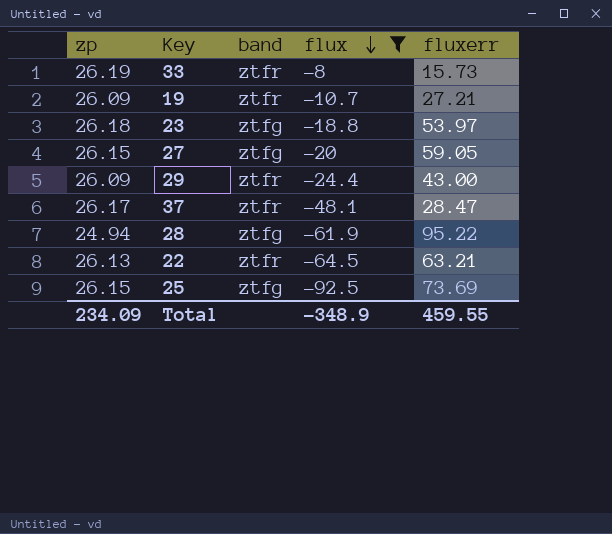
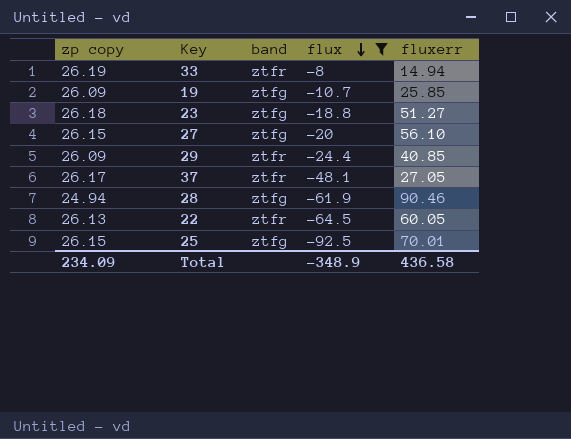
column name: zp -> zp copy
33 | fluxerr: 15.73 -> 14.94
19 | band: ztfr -> ztfg
19 | fluxerr: 27.21 -> 25.85
23 | fluxerr: 53.97 -> 51.27
27 | fluxerr: 59.05 -> 56.10
29 | fluxerr: 43.00 -> 40.85
37 | fluxerr: 28.47 -> 27.05
28 | fluxerr: 95.22 -> 90.46
22 | fluxerr: 63.21 -> 60.05
25 | fluxerr: 73.69 -> 70.01
Total | fluxerr: 459.55 -> 436.58

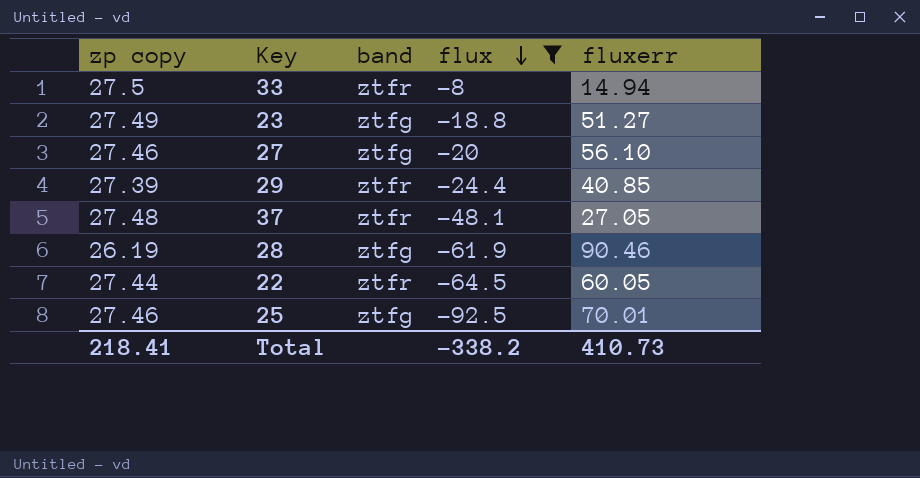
row 19: 26.09 | ztfg | -10.7 | 25.85 -> none
33 | zp copy: 26.19 -> 27.5
23 | zp copy: 26.18 -> 27.49
27 | zp copy: 26.15 -> 27.46
29 | zp copy: 26.09 -> 27.39
37 | zp copy: 26.17 -> 27.48
28 | zp copy: 24.94 -> 26.19
22 | zp copy: 26.13 -> 27.44
25 | zp copy: 26.15 -> 27.46
Total | zp copy: 234.09 -> 218.41
Total | flux: -348.9 -> -338.2
Total | fluxerr: 436.58 -> 410.73

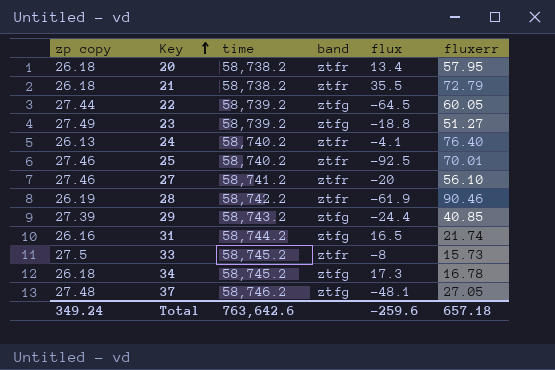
filter: flux <= -8 -> none
row order: flux descending -> Key ascending
column time | position: none -> 3
22 | band: ztfr -> ztfg
25 | band: ztfg -> ztfr
27 | band: ztfg -> ztfr
28 | band: ztfg -> ztfr
29 | band: ztfr -> ztfg
33 | fluxerr: 14.94 -> 15.73
37 | band: ztfr -> ztfg
Total | zp copy: 218.41 -> 349.24
Total | flux: -338.2 -> -259.6
Total | fluxerr: 410.73 -> 657.18

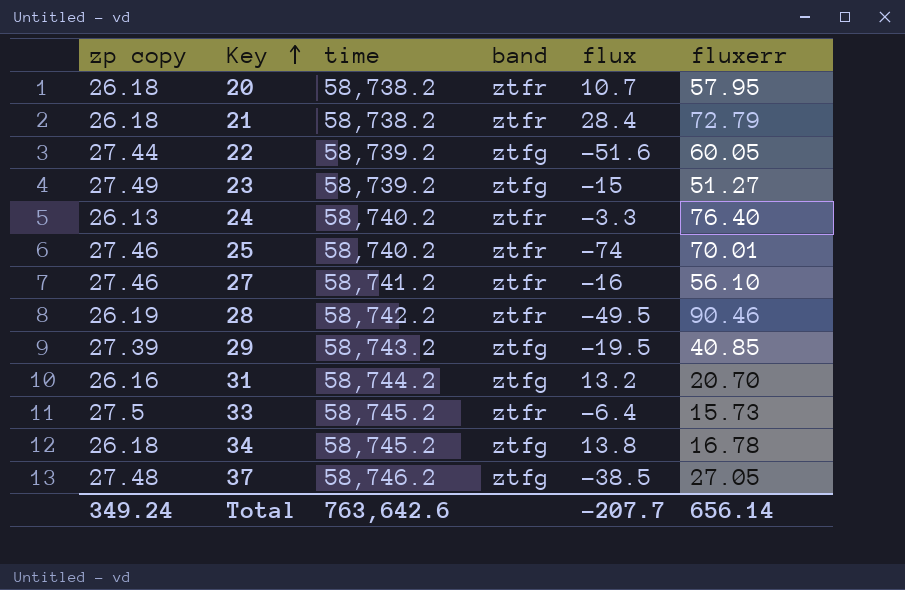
20 | flux: 13.4 -> 10.7
21 | flux: 35.5 -> 28.4
22 | flux: -64.5 -> -51.6
23 | flux: -18.8 -> -15
24 | flux: -4.1 -> -3.3
25 | flux: -92.5 -> -74
27 | flux: -20 -> -16
28 | flux: -61.9 -> -49.5
29 | flux: -24.4 -> -19.5
31 | flux: 16.5 -> 13.2
31 | fluxerr: 21.74 -> 20.70
33 | flux: -8 -> -6.4
34 | flux: 17.3 -> 13.8
37 | flux: -48.1 -> -38.5
Total | flux: -259.6 -> -207.7
Total | fluxerr: 657.18 -> 656.14

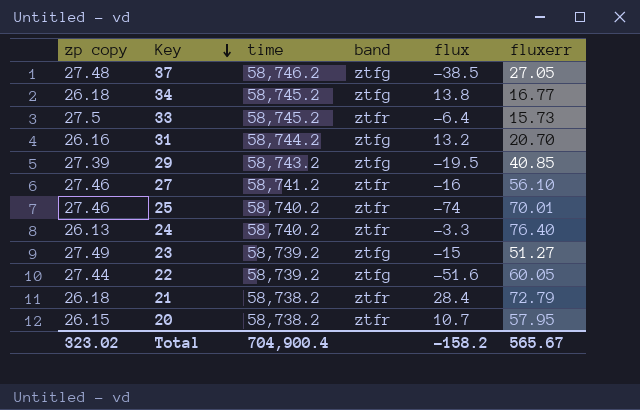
row order: Key ascending -> Key descending
row 28: 26.19 | 58,742.2 | ztfr | -49.5 | 90.46 -> none
34 | fluxerr: 16.78 -> 16.77
20 | zp copy: 26.18 -> 26.15
Total | zp copy: 349.24 -> 323.02
Total | time: 763,642.6 -> 704,900.4
Total | flux: -207.7 -> -158.2
Total | fluxerr: 656.14 -> 565.67

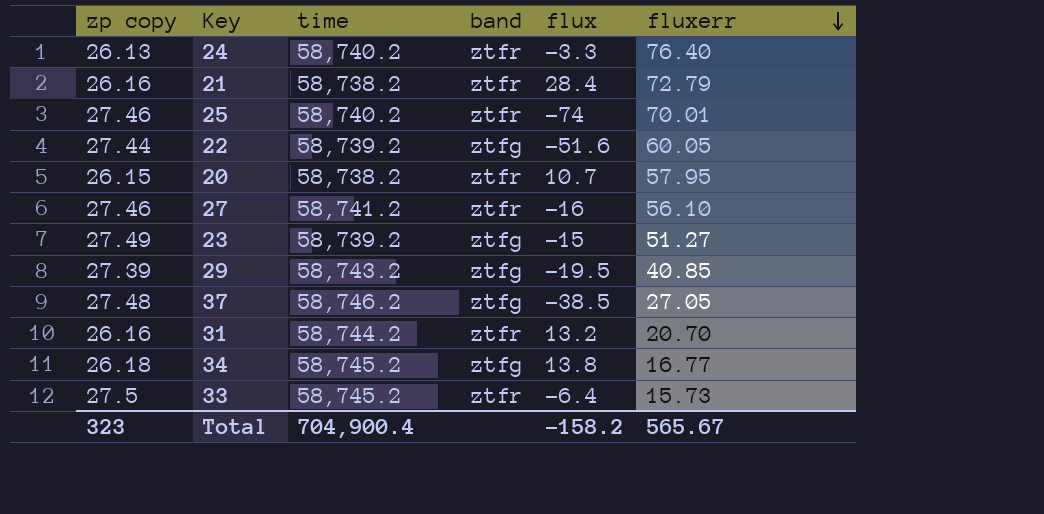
row order: Key descending -> fluxerr descending
21 | zp copy: 26.18 -> 26.16
31 | band: ztfg -> ztfr
Total | zp copy: 323.02 -> 323

